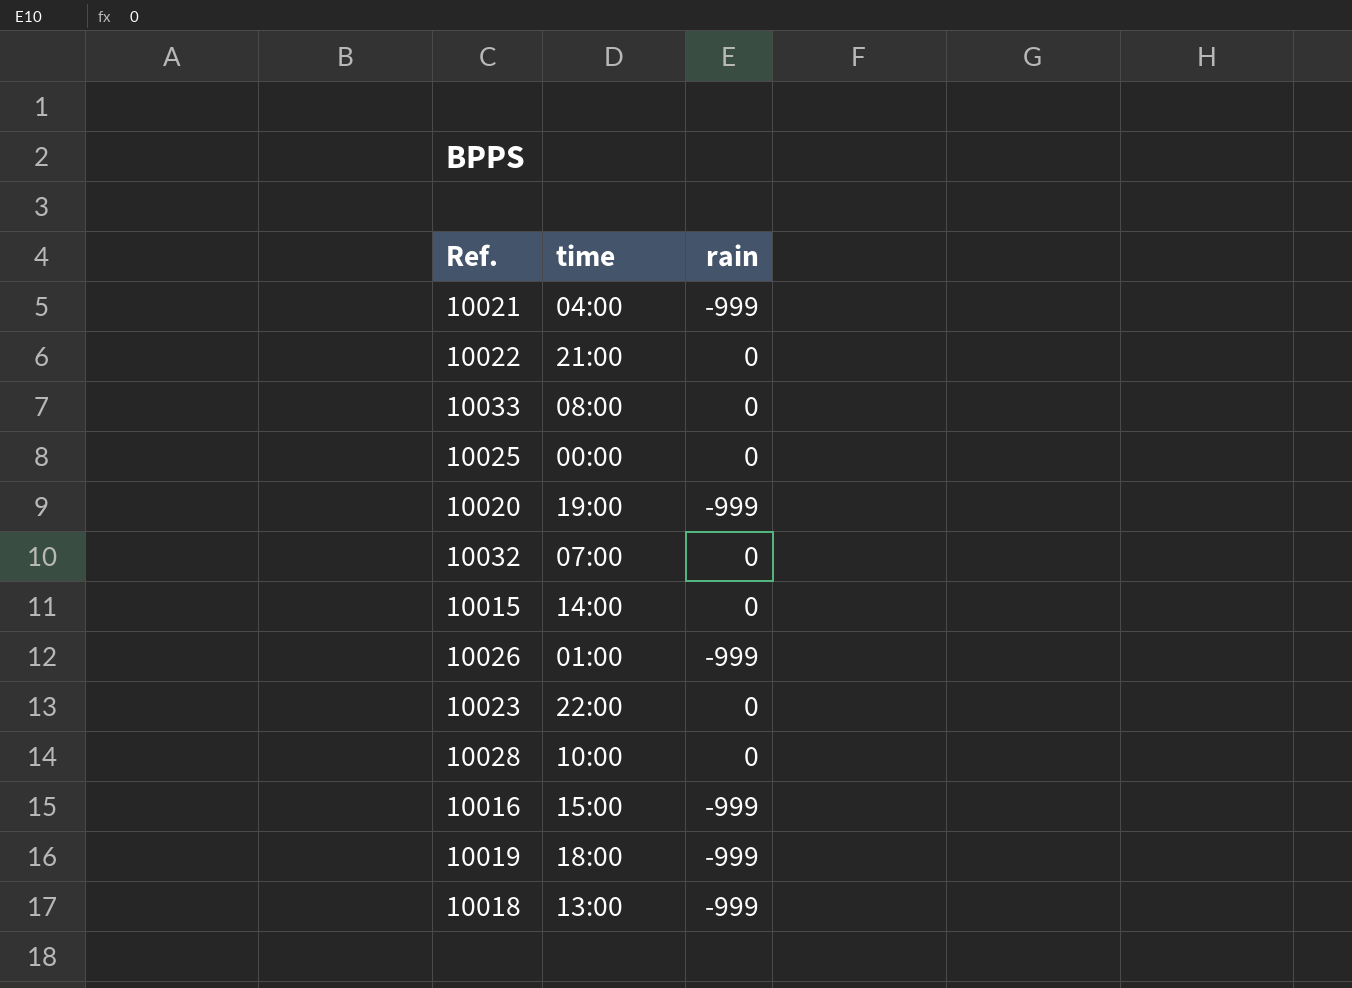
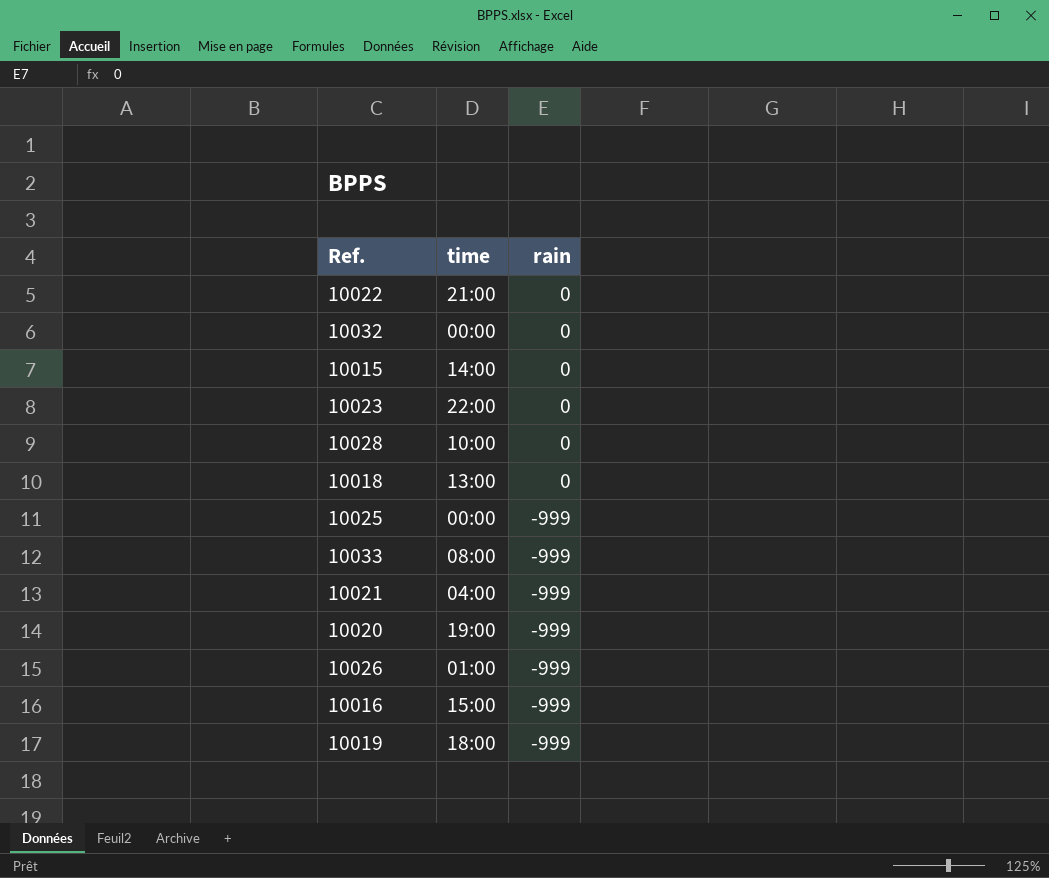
row order: none -> rain descending
10032 | time: 07:00 -> 00:00
10018 | rain: -999 -> 0
10025 | rain: 0 -> -999
10033 | rain: 0 -> -999

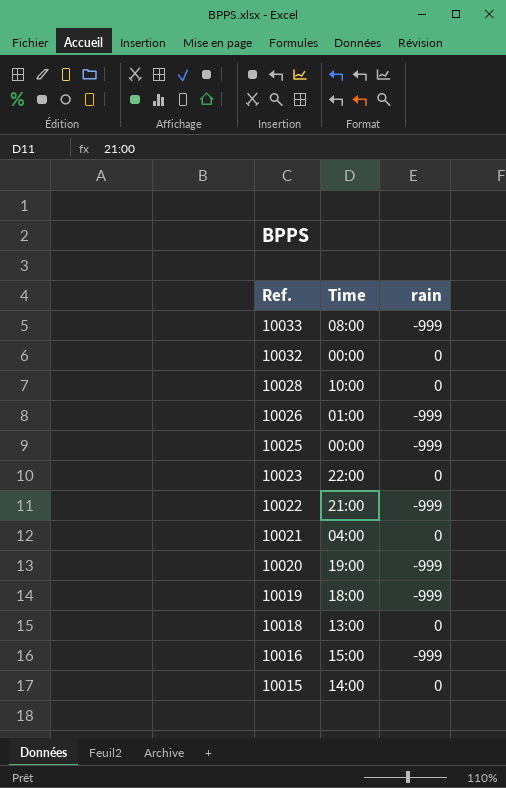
row order: rain descending -> Ref. descending
column name: time -> Time
10022 | rain: 0 -> -999
10021 | rain: -999 -> 0

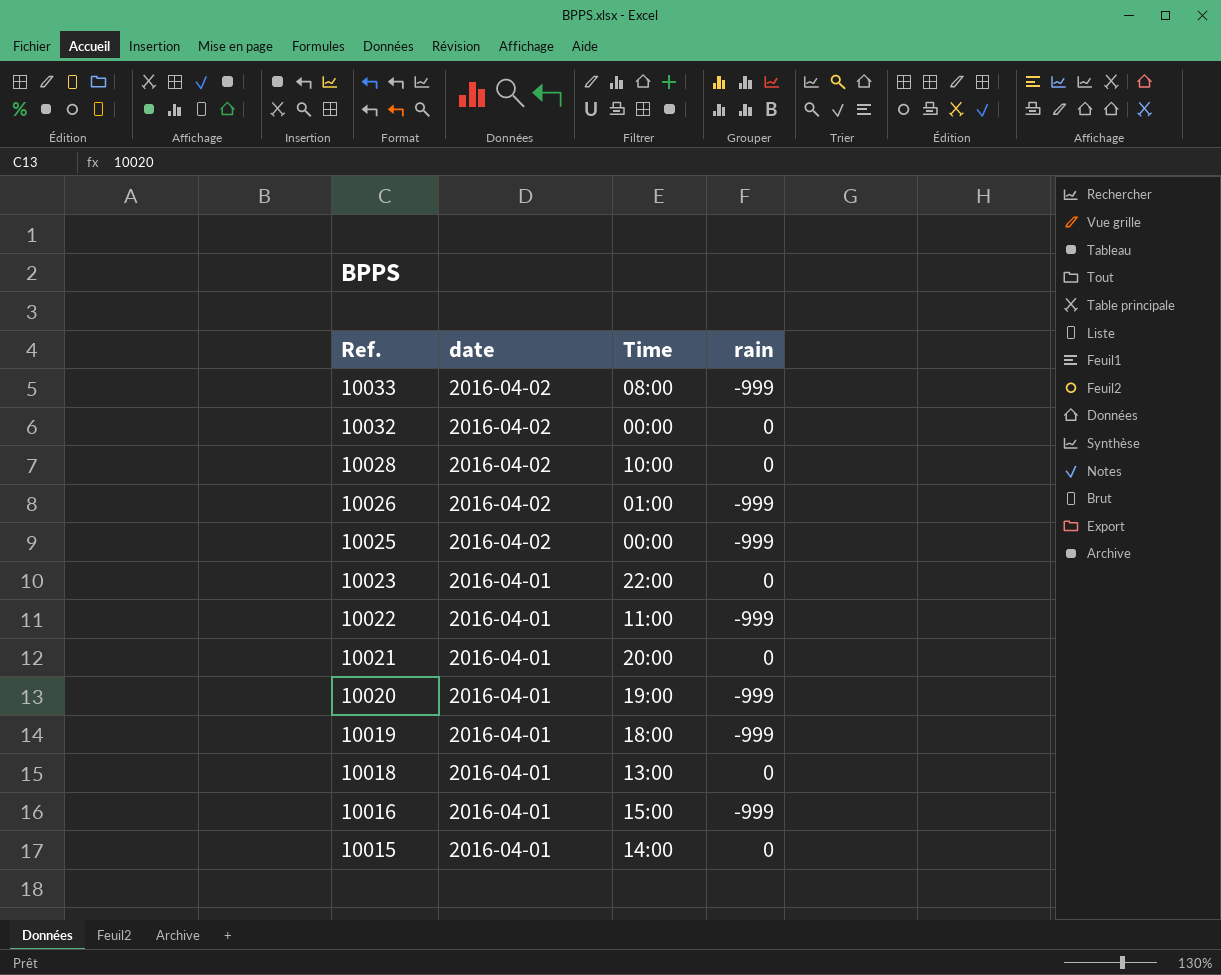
column date | position: none -> 2
10022 | Time: 21:00 -> 11:00
10021 | Time: 04:00 -> 20:00

